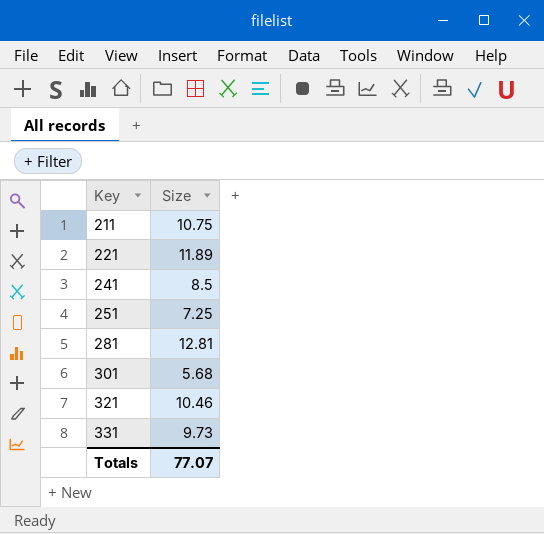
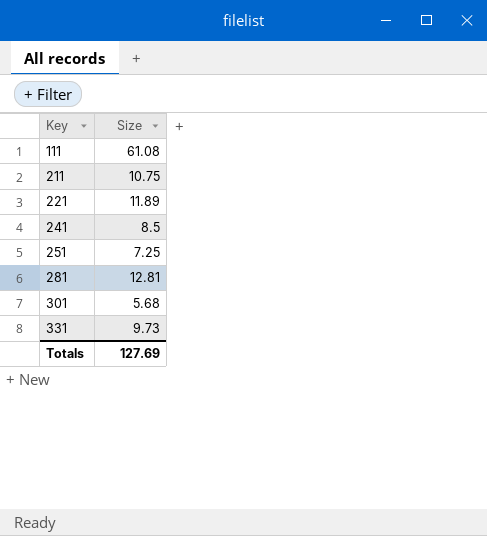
row 321: 10.46 -> none
row 111: none -> 61.08
Totals | Size: 77.07 -> 127.69

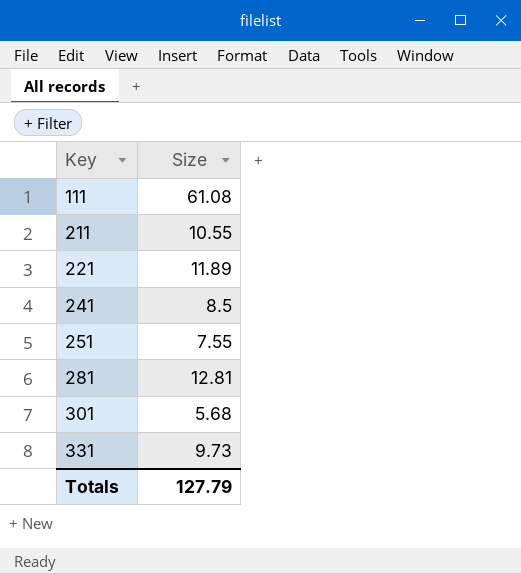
211 | Size: 10.75 -> 10.55
251 | Size: 7.25 -> 7.55
Totals | Size: 127.69 -> 127.79

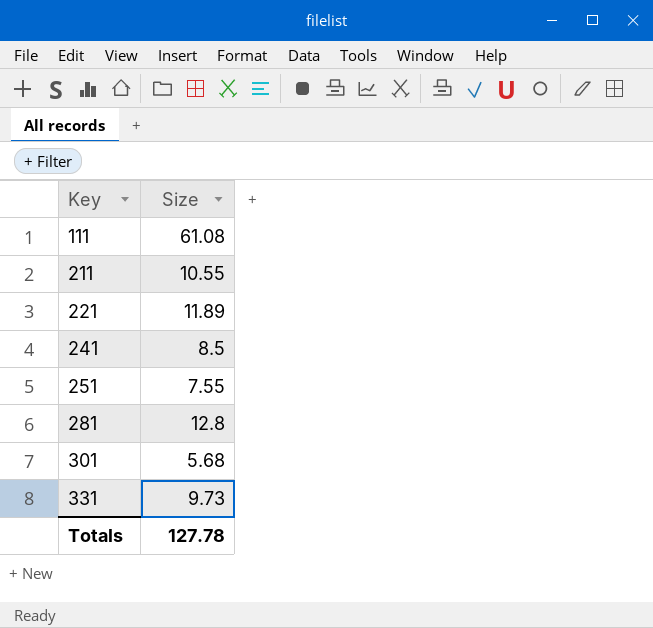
281 | Size: 12.81 -> 12.8
Totals | Size: 127.79 -> 127.78

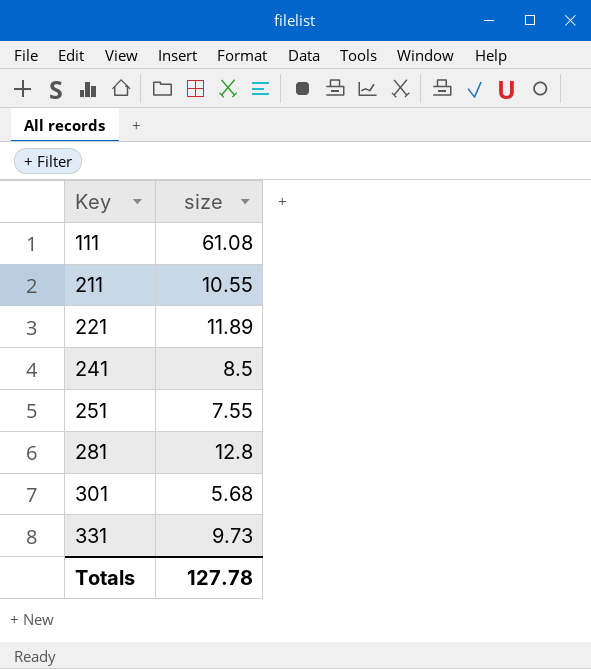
column name: Size -> size

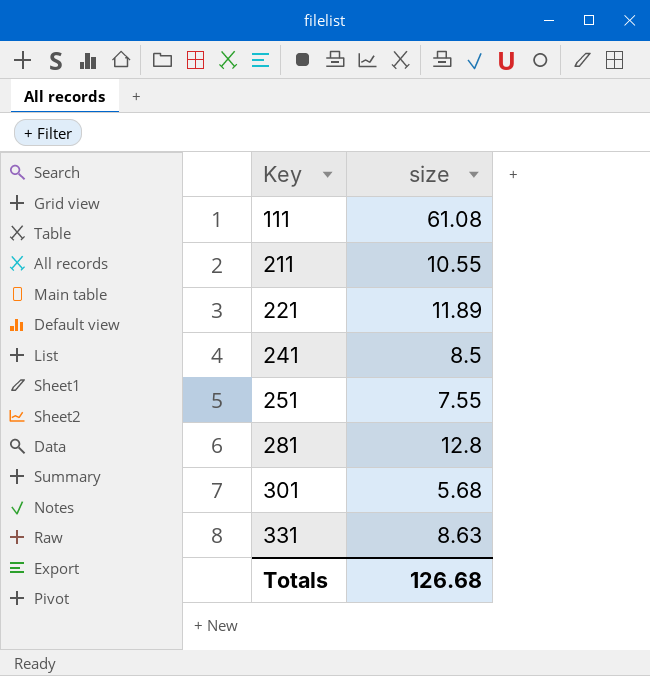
331 | size: 9.73 -> 8.63
Totals | size: 127.78 -> 126.68

